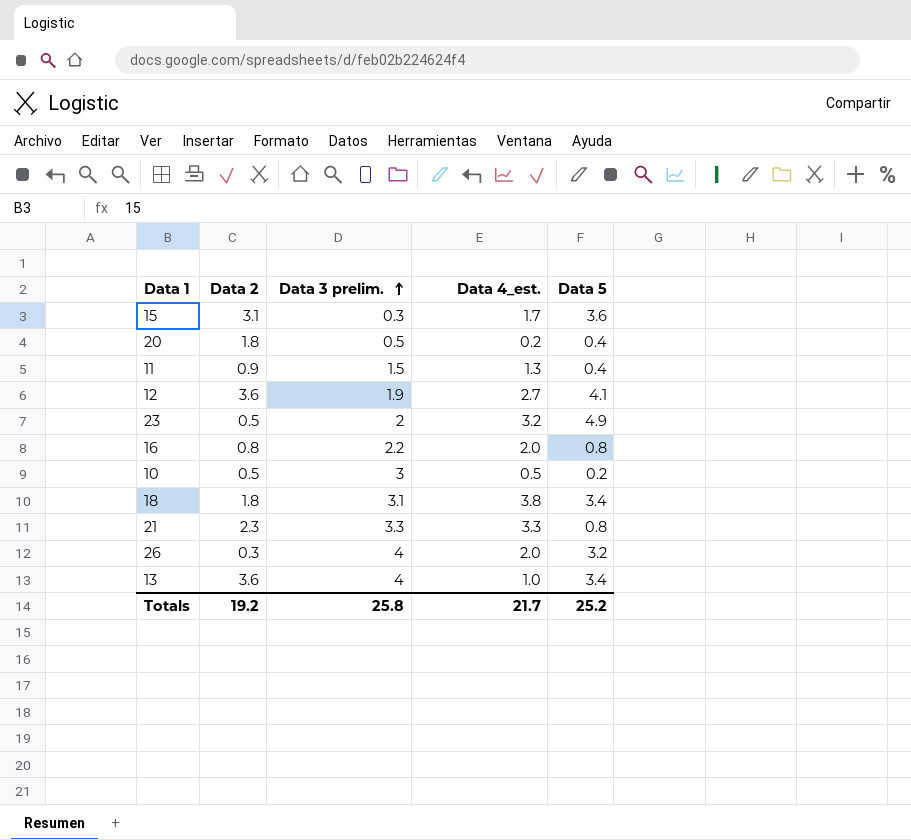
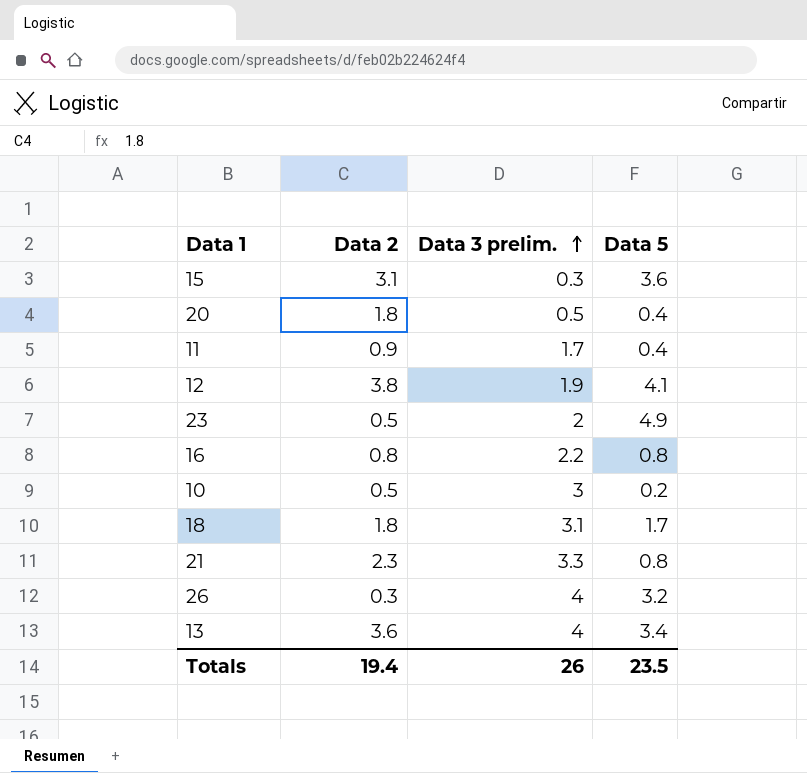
column Data 4_est. | position: 4 -> none
11 | Data 3 prelim.: 1.5 -> 1.7
12 | Data 2: 3.6 -> 3.8
18 | Data 5: 3.4 -> 1.7
Totals | Data 2: 19.2 -> 19.4
Totals | Data 3 prelim.: 25.8 -> 26
Totals | Data 5: 25.2 -> 23.5

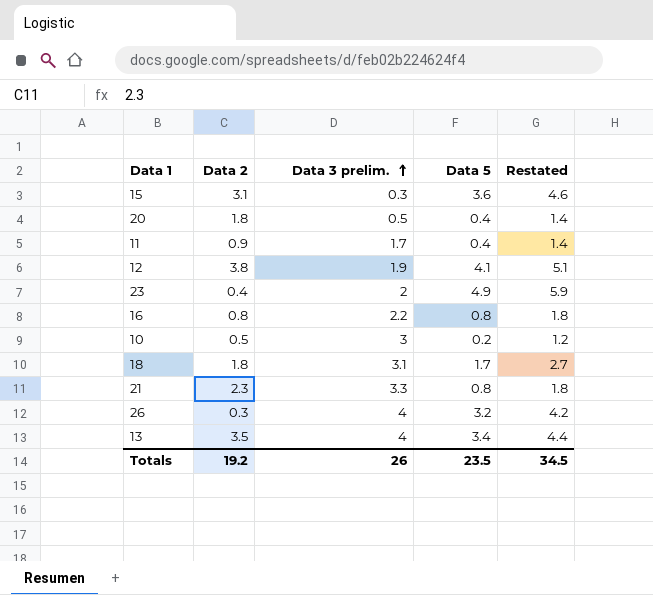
column Restated | formula: none -> [Data 5] + 1
23 | Data 2: 0.5 -> 0.4
13 | Data 2: 3.6 -> 3.5
Totals | Data 2: 19.4 -> 19.2

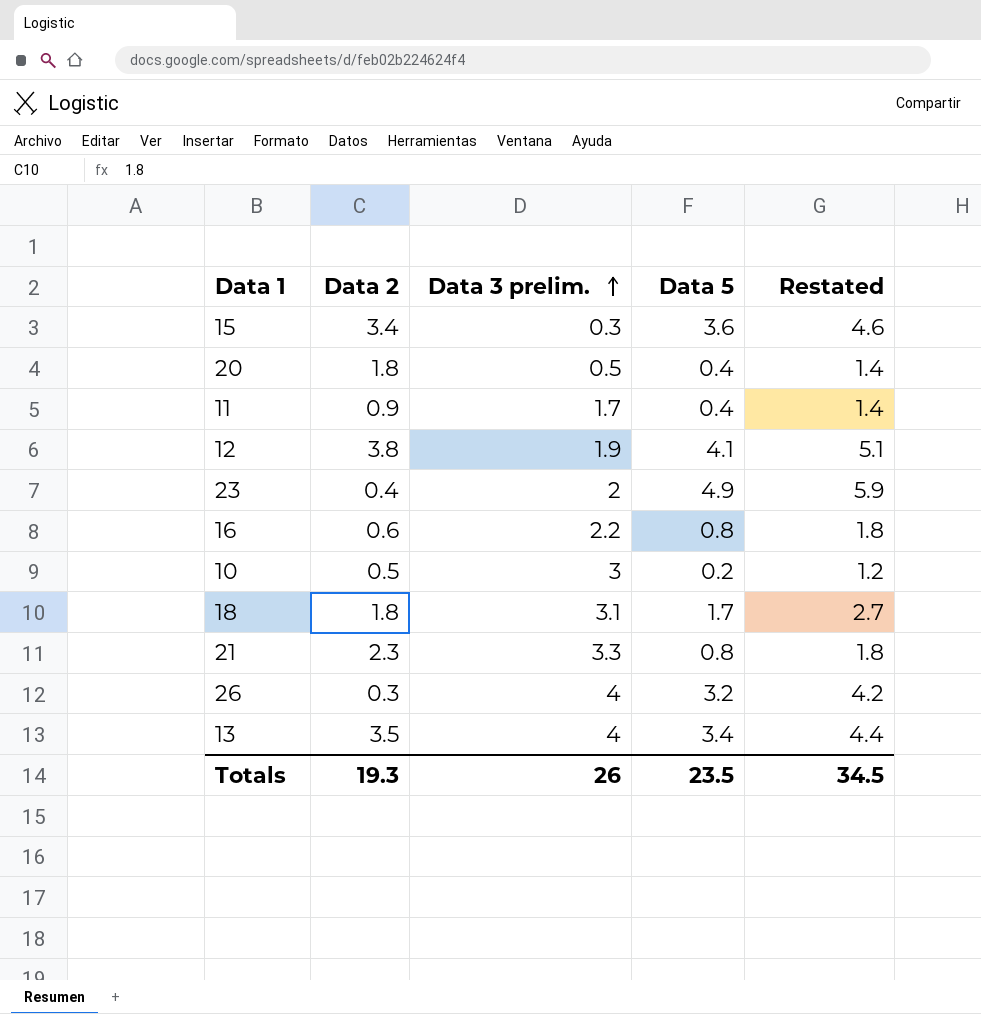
15 | Data 2: 3.1 -> 3.4
16 | Data 2: 0.8 -> 0.6
Totals | Data 2: 19.2 -> 19.3

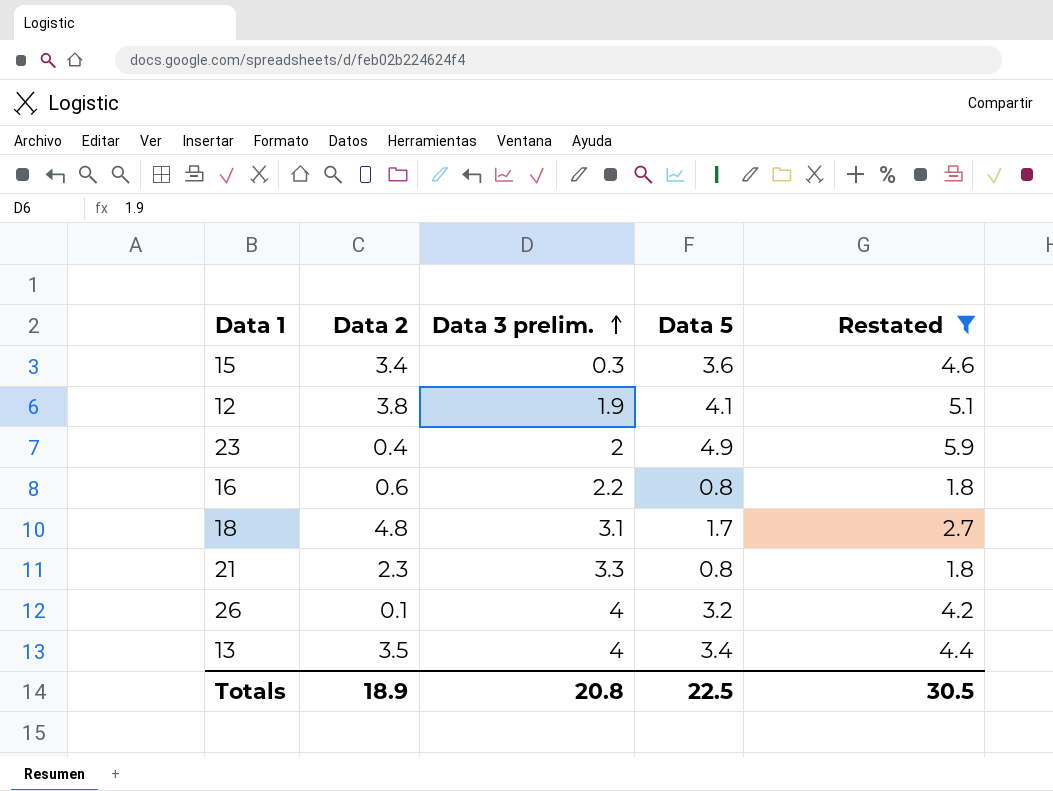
filter: none -> Restated >= 1.8
18 | Data 2: 1.8 -> 4.8
26 | Data 2: 0.3 -> 0.1
Totals | Data 2: 19.3 -> 18.9
Totals | Data 3 prelim.: 26 -> 20.8
Totals | Data 5: 23.5 -> 22.5
Totals | Restated: 34.5 -> 30.5

